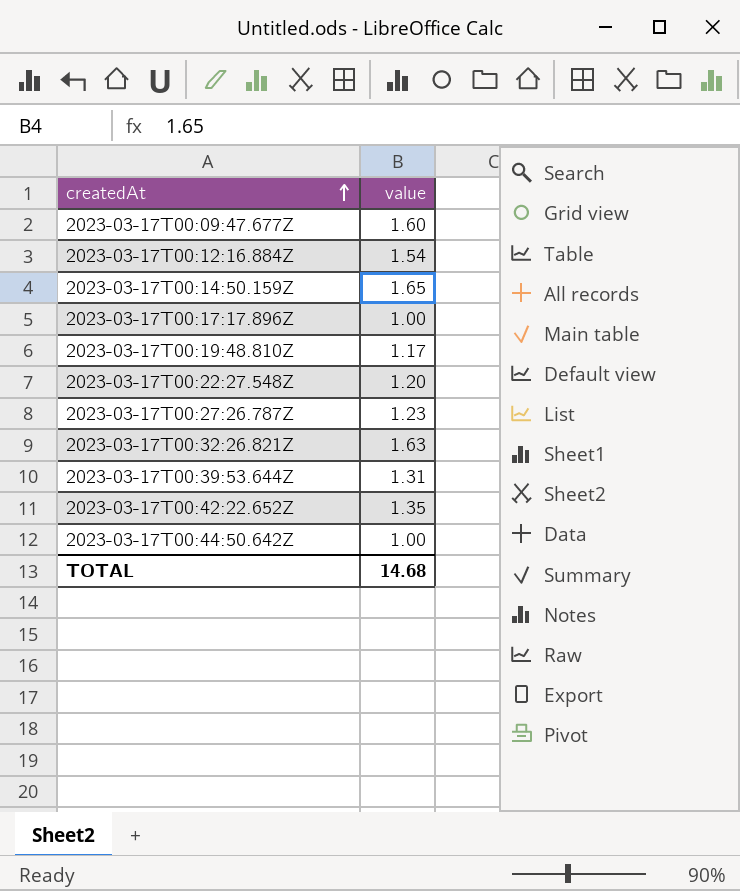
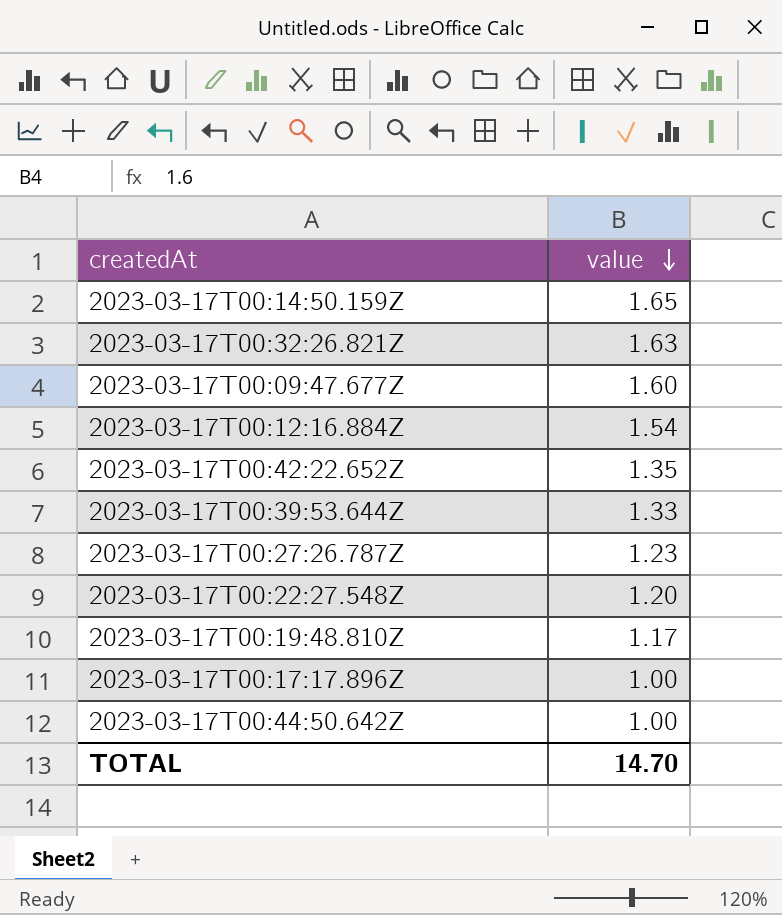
row order: createdAt ascending -> value descending
2023-03-17T00:39:53.644Z | value: 1.31 -> 1.33
TOTAL | value: 14.68 -> 14.70

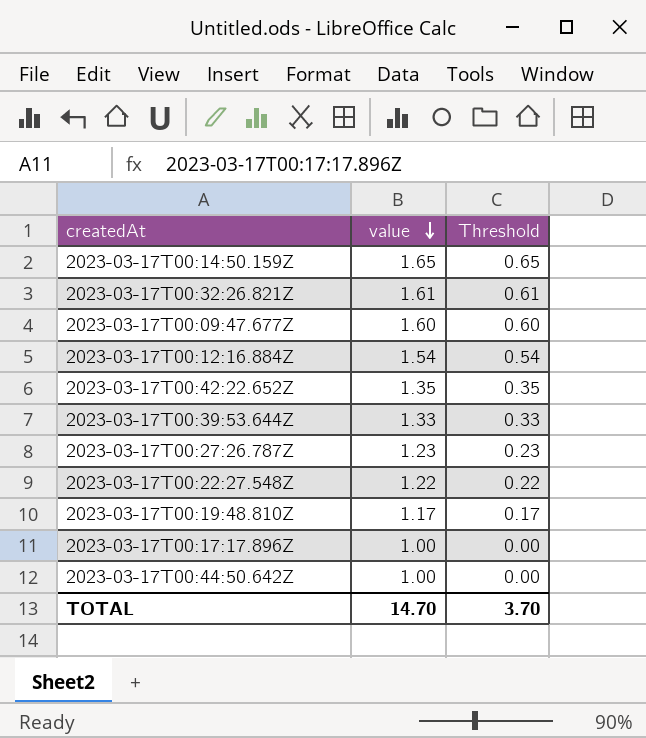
column Threshold | formula: none -> [value] - 1
2023-03-17T00:32:26.821Z | value: 1.63 -> 1.61
2023-03-17T00:22:27.548Z | value: 1.20 -> 1.22

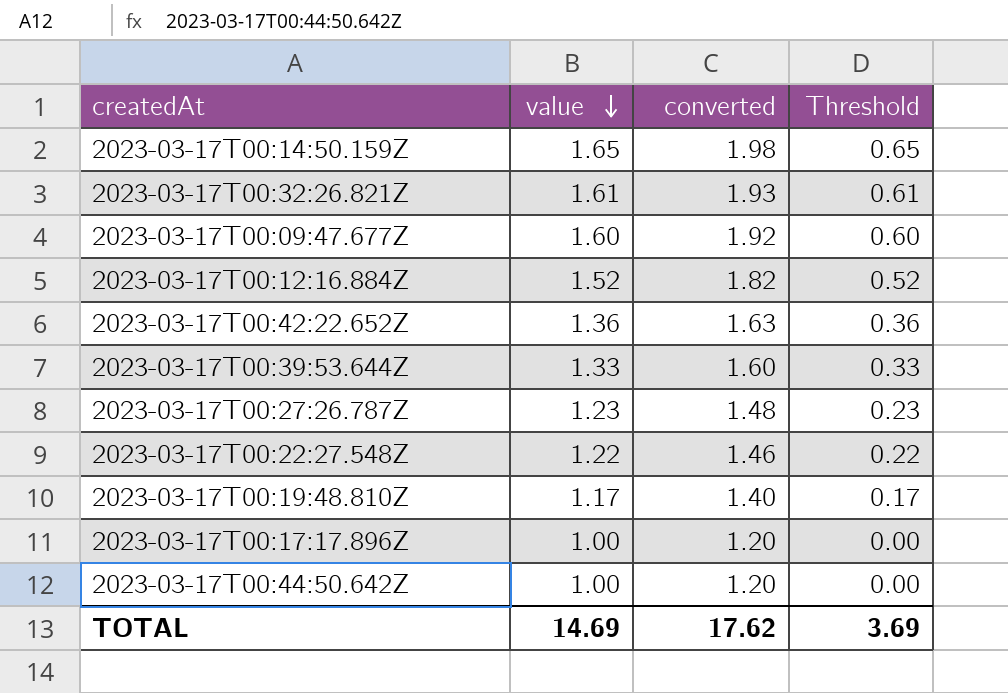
column converted | formula: none -> [value] * 1.2
2023-03-17T00:12:16.884Z | value: 1.54 -> 1.52
2023-03-17T00:12:16.884Z | Threshold: 0.54 -> 0.52
2023-03-17T00:42:22.652Z | value: 1.35 -> 1.36
2023-03-17T00:42:22.652Z | Threshold: 0.35 -> 0.36
TOTAL | value: 14.70 -> 14.69
TOTAL | Threshold: 3.70 -> 3.69

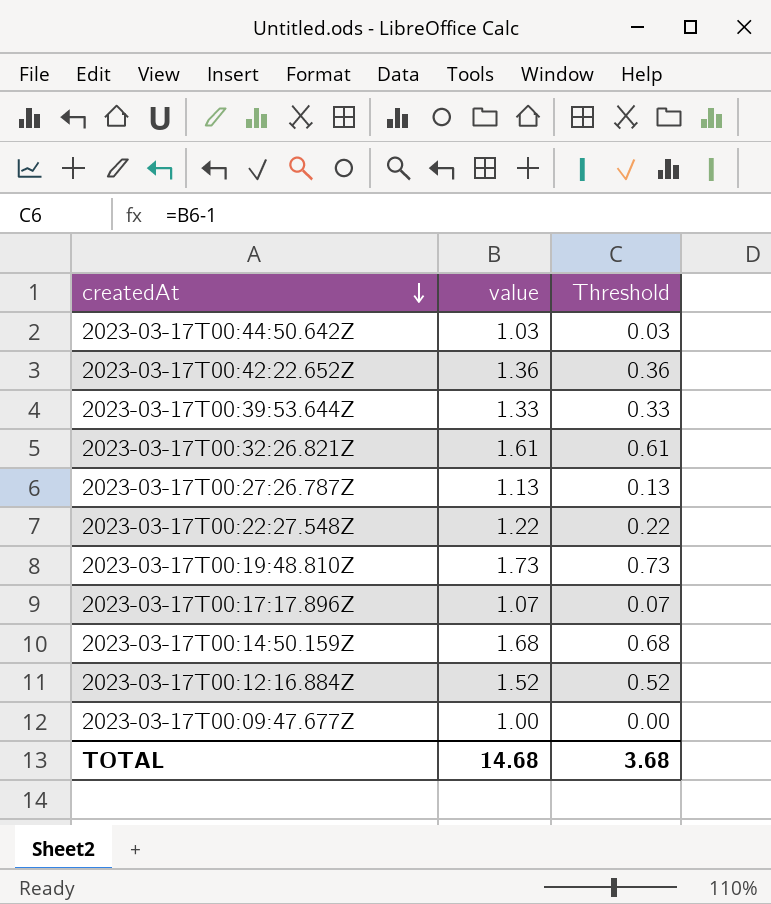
row order: value descending -> createdAt descending
column converted | formula: [value] * 1.2 -> none
2023-03-17T00:44:50.642Z | value: 1.00 -> 1.03
2023-03-17T00:44:50.642Z | Threshold: 0.00 -> 0.03
2023-03-17T00:27:26.787Z | value: 1.23 -> 1.13
2023-03-17T00:27:26.787Z | Threshold: 0.23 -> 0.13
2023-03-17T00:19:48.810Z | value: 1.17 -> 1.73
2023-03-17T00:19:48.810Z | Threshold: 0.17 -> 0.73
2023-03-17T00:17:17.896Z | value: 1.00 -> 1.07
2023-03-17T00:17:17.896Z | Threshold: 0.00 -> 0.07
2023-03-17T00:14:50.159Z | value: 1.65 -> 1.68
2023-03-17T00:14:50.159Z | Threshold: 0.65 -> 0.68
2023-03-17T00:09:47.677Z | value: 1.60 -> 1.00
2023-03-17T00:09:47.677Z | Threshold: 0.60 -> 0.00
TOTAL | value: 14.69 -> 14.68
TOTAL | Threshold: 3.69 -> 3.68

